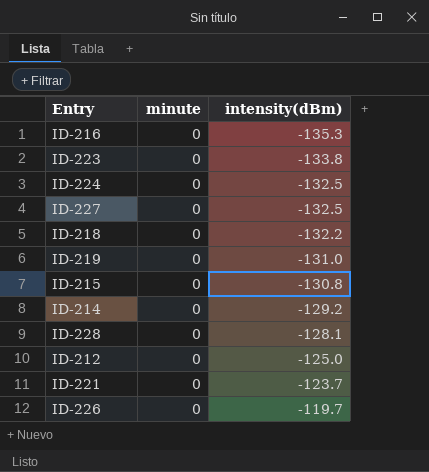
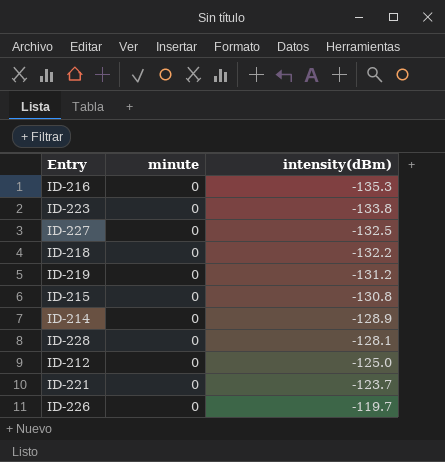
row ID-224: 0 | -132.5 -> none
ID-219 | intensity(dBm): -131.0 -> -131.2
ID-214 | intensity(dBm): -129.2 -> -128.9

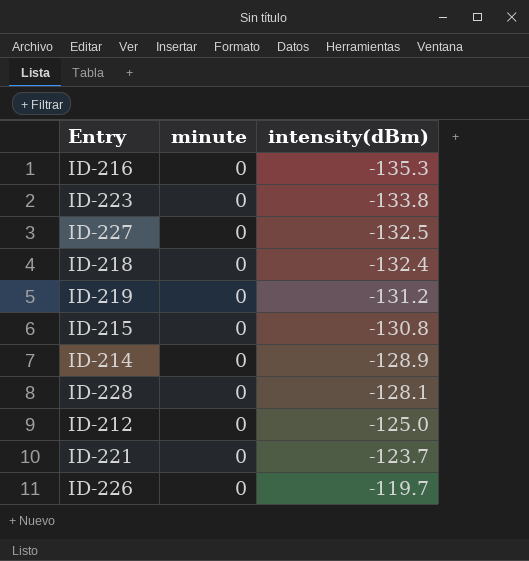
ID-218 | intensity(dBm): -132.2 -> -132.4

